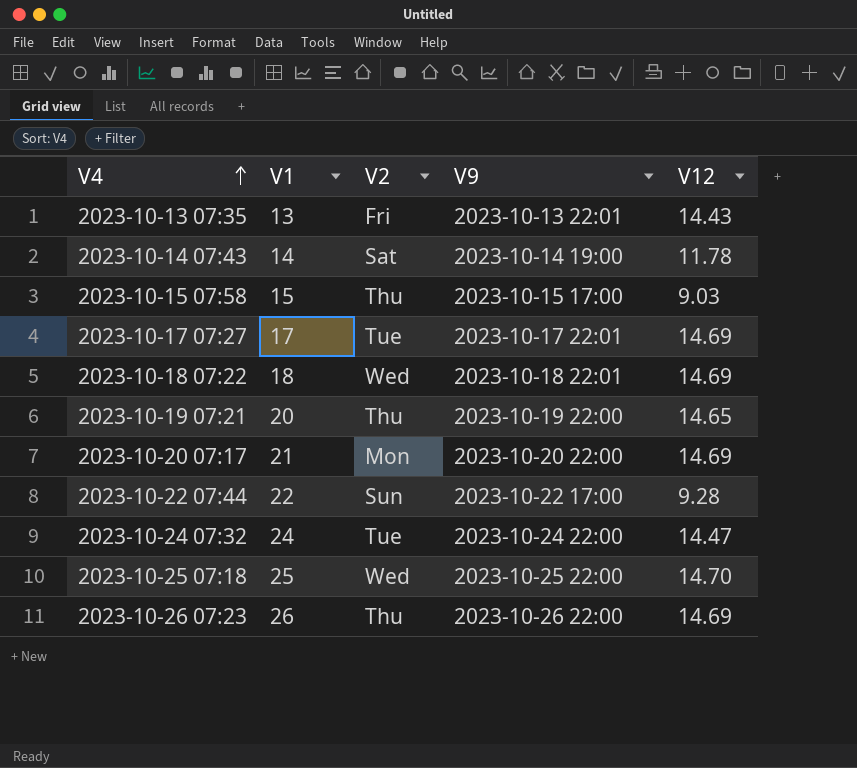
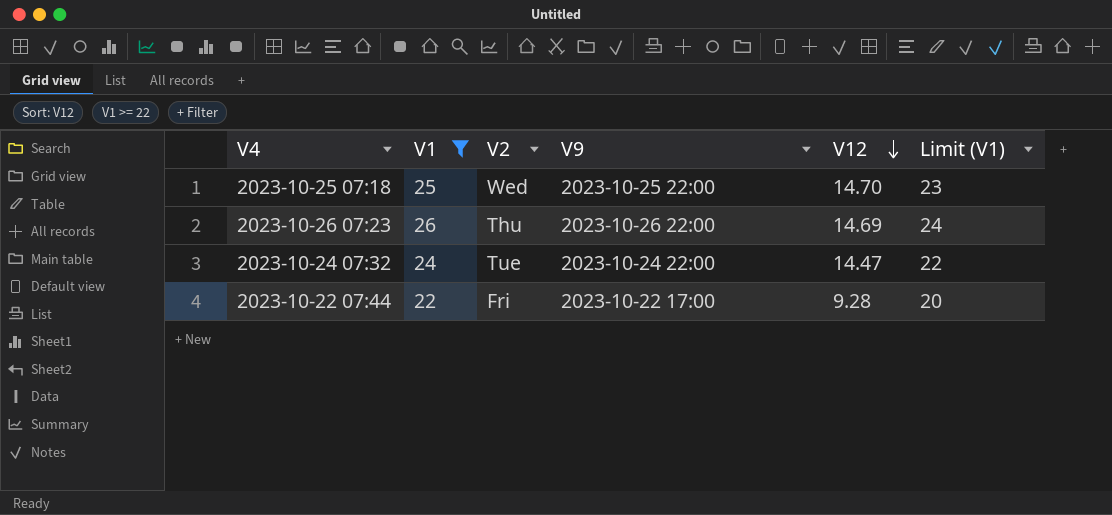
filter: none -> V1 >= 22
row order: V4 ascending -> V12 descending
column Limit (V1) | formula: none -> [V1] - 2
2023-10-22 07:44 | V2: Sun -> Fri

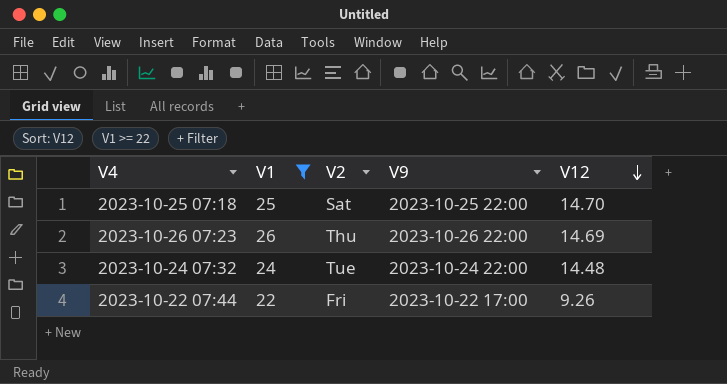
column Limit (V1) | formula: [V1] - 2 -> none
2023-10-25 07:18 | V2: Wed -> Sat
2023-10-24 07:32 | V12: 14.47 -> 14.48
2023-10-22 07:44 | V12: 9.28 -> 9.26

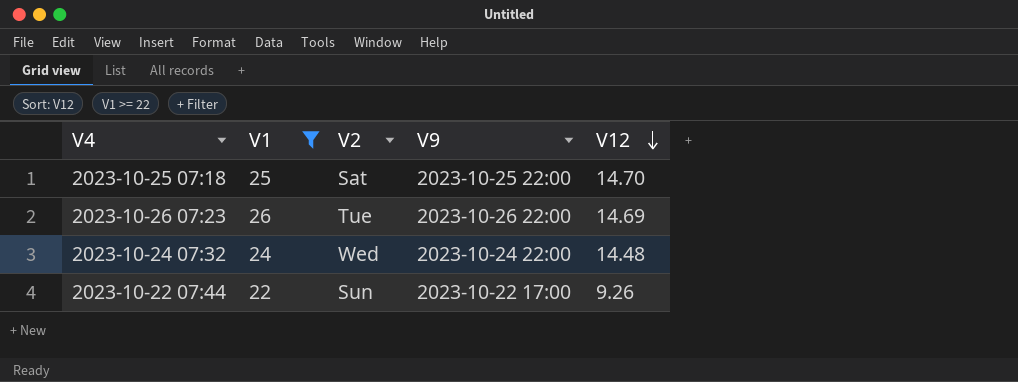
2023-10-26 07:23 | V2: Thu -> Tue
2023-10-24 07:32 | V2: Tue -> Wed
2023-10-22 07:44 | V2: Fri -> Sun

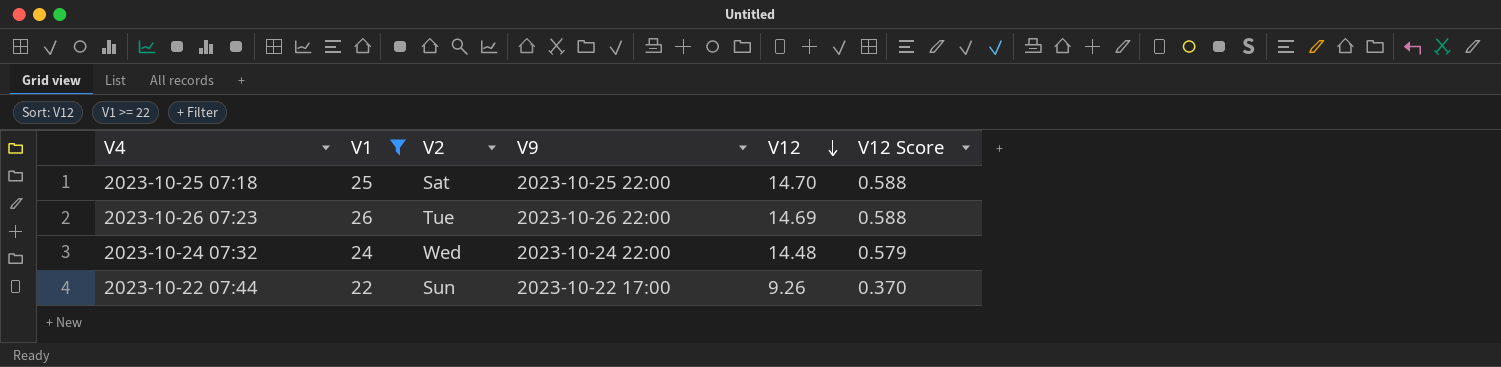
column V12 Score | formula: none -> [V12] * 0.04

